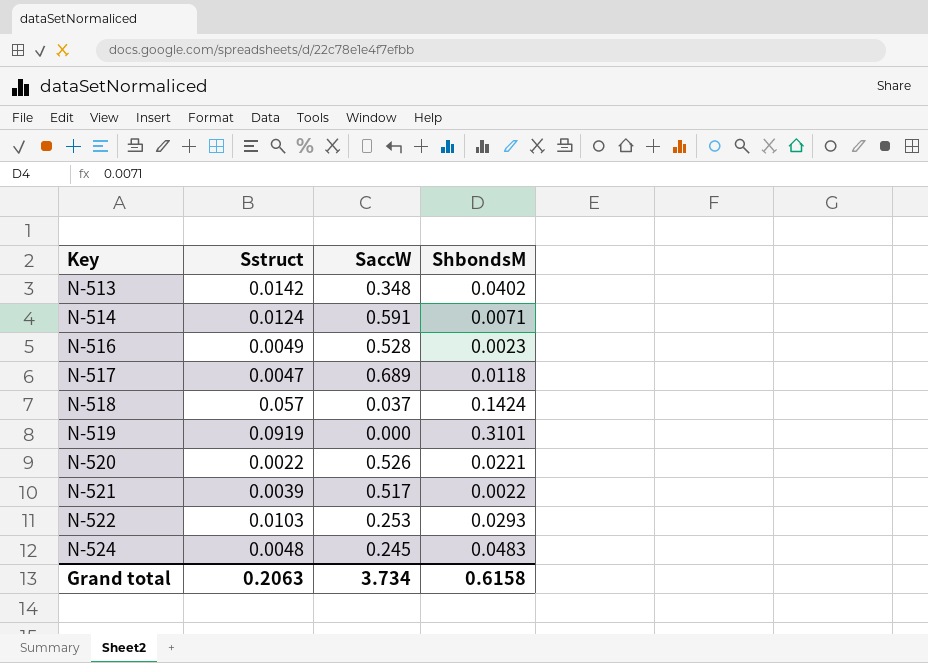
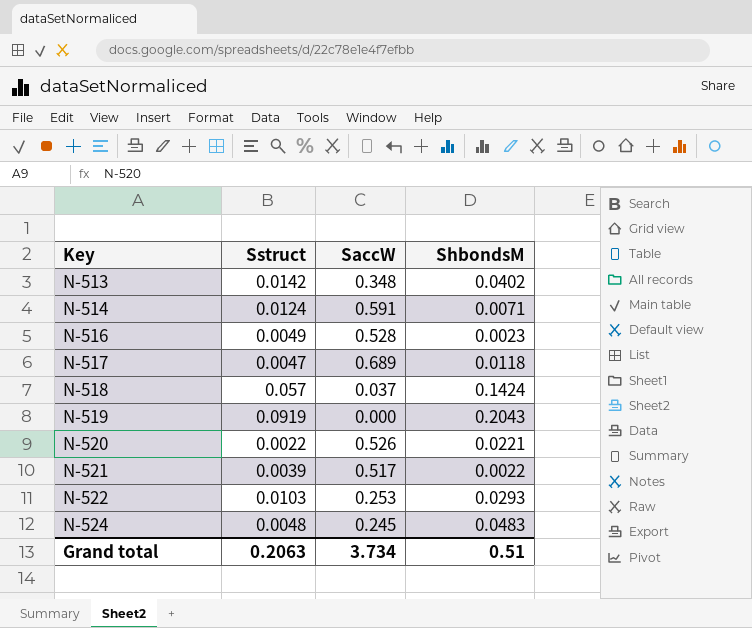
N-519 | ShbondsM: 0.3101 -> 0.2043
Grand total | ShbondsM: 0.6158 -> 0.51

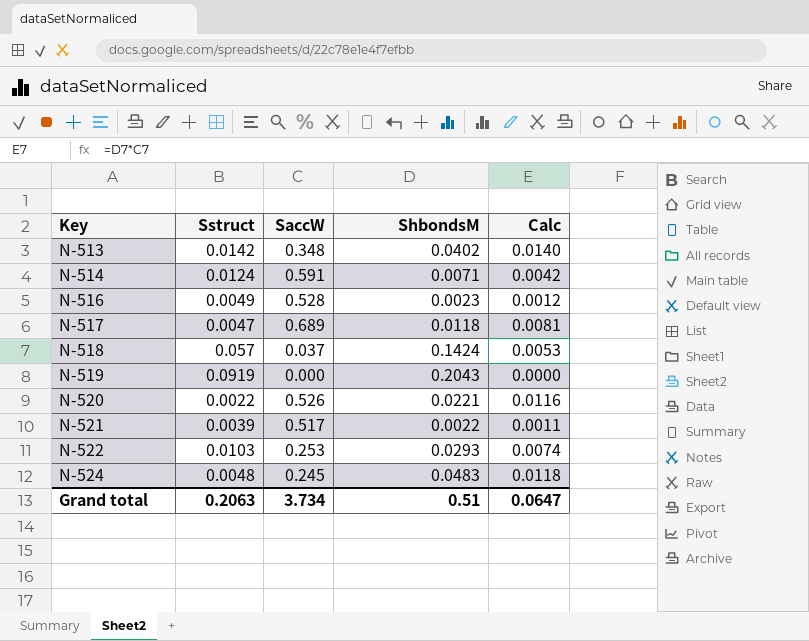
column Calc | formula: none -> [SaccW] * [ShbondsM]

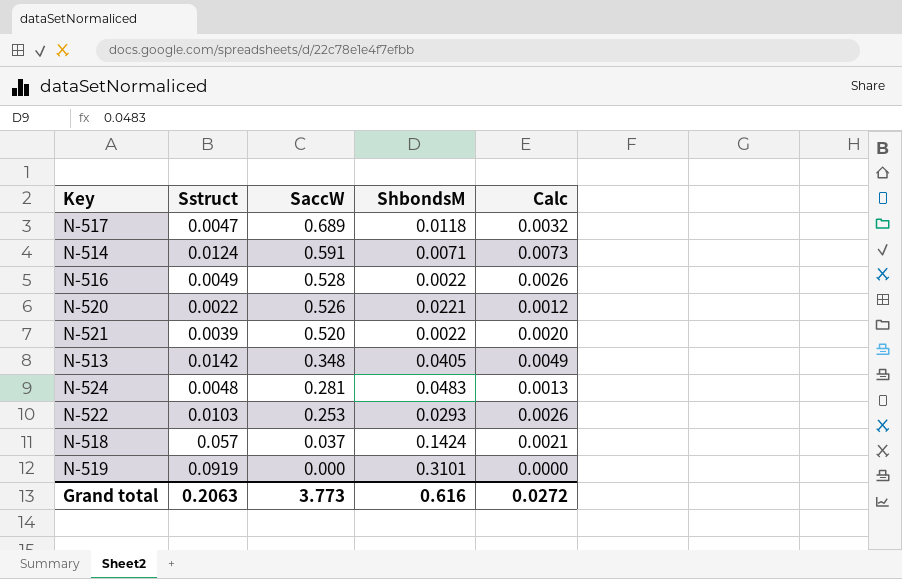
row order: Key ascending -> SaccW descending
column Calc | formula: [SaccW] * [ShbondsM] -> [Sstruct] * [SaccW]
N-516 | ShbondsM: 0.0023 -> 0.0022
N-521 | SaccW: 0.517 -> 0.520
N-513 | ShbondsM: 0.0402 -> 0.0405
N-524 | SaccW: 0.245 -> 0.281
N-519 | ShbondsM: 0.2043 -> 0.3101
Grand total | SaccW: 3.734 -> 3.773
Grand total | ShbondsM: 0.51 -> 0.616
Grand total | Calc: 0.0647 -> 0.0272

